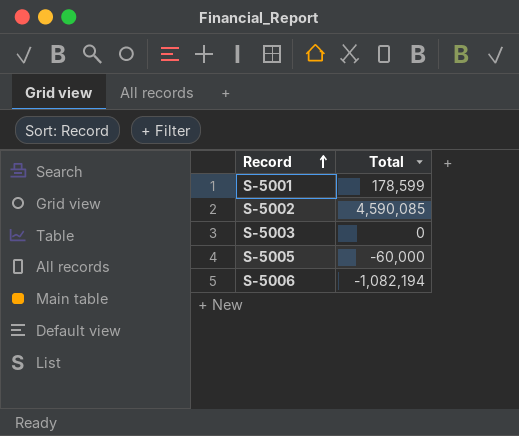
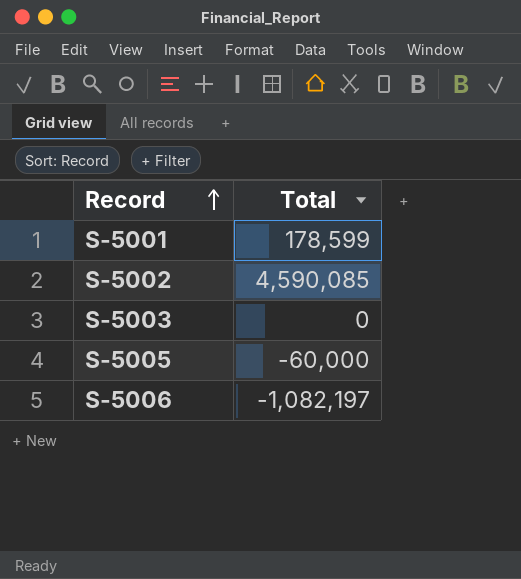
S-5006 | Total: -1,082,194 -> -1,082,197

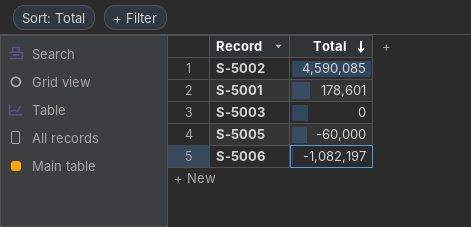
row order: Record ascending -> Total descending
S-5001 | Total: 178,599 -> 178,601

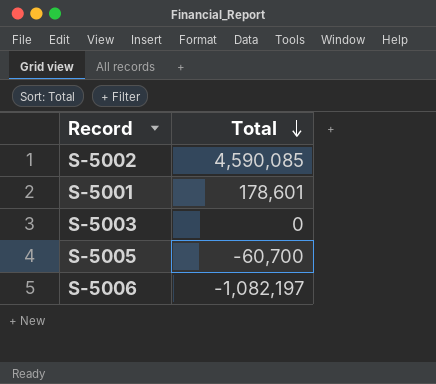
S-5005 | Total: -60,000 -> -60,700

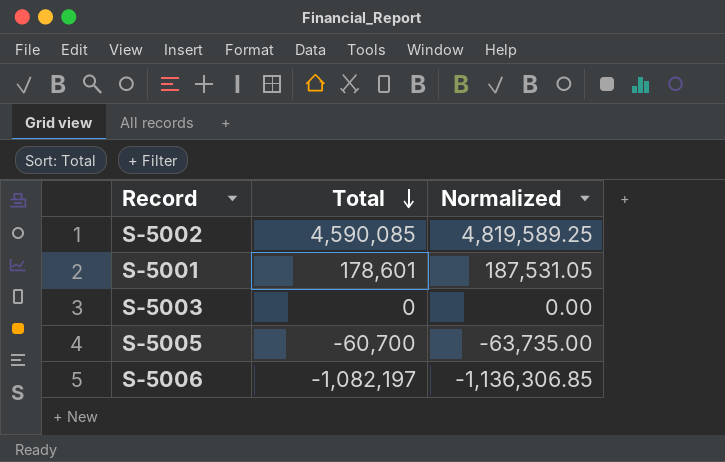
column Normalized | formula: none -> [Total] * 1.05

